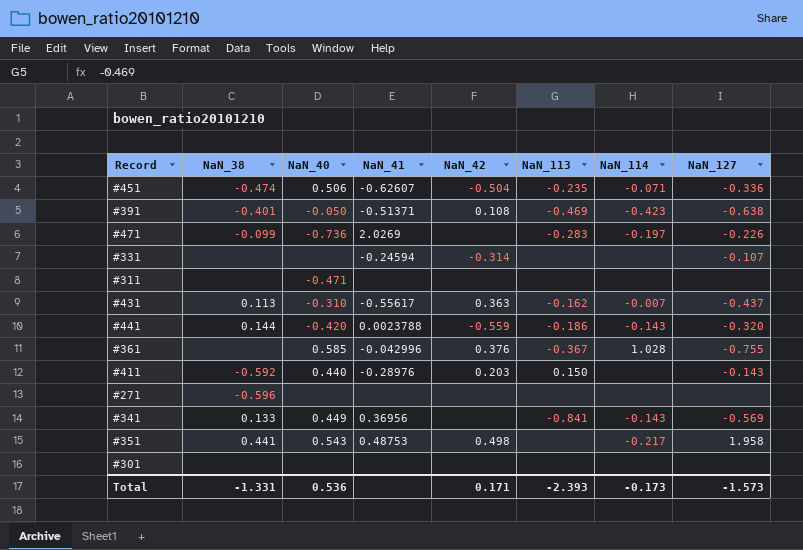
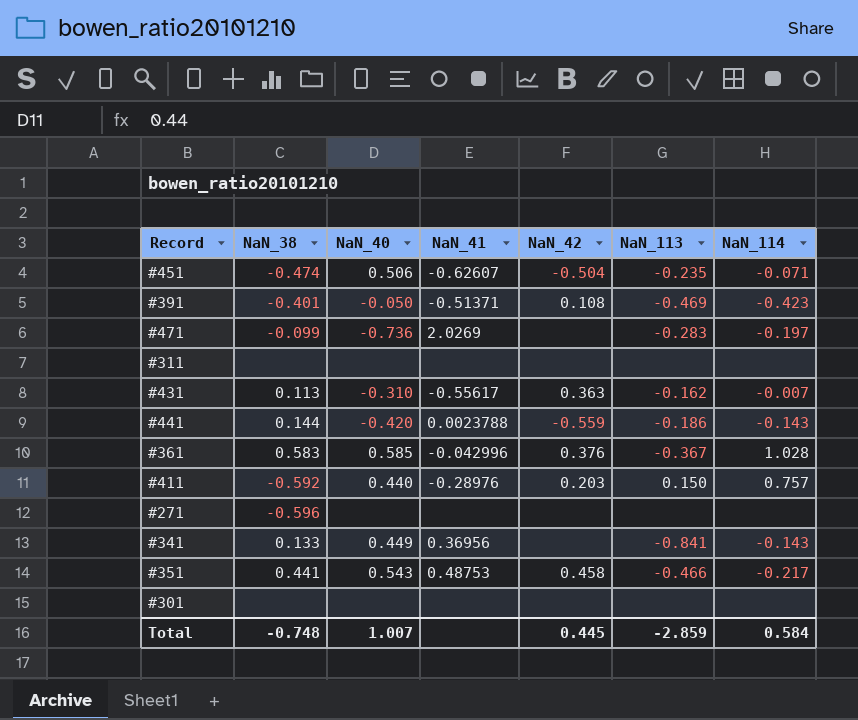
column NaN_127 | position: 8 -> none
row #331: none | none | -0.24594 | -0.314 | none | none | -0.107 -> none
#311 | NaN_40: -0.471 -> none
#361 | NaN_38: none -> 0.583
#411 | NaN_114: none -> 0.757
#351 | NaN_42: 0.498 -> 0.458
#351 | NaN_113: none -> -0.466
Total | NaN_38: -1.331 -> -0.748
Total | NaN_40: 0.536 -> 1.007
Total | NaN_42: 0.171 -> 0.445
Total | NaN_113: -2.393 -> -2.859
Total | NaN_114: -0.173 -> 0.584

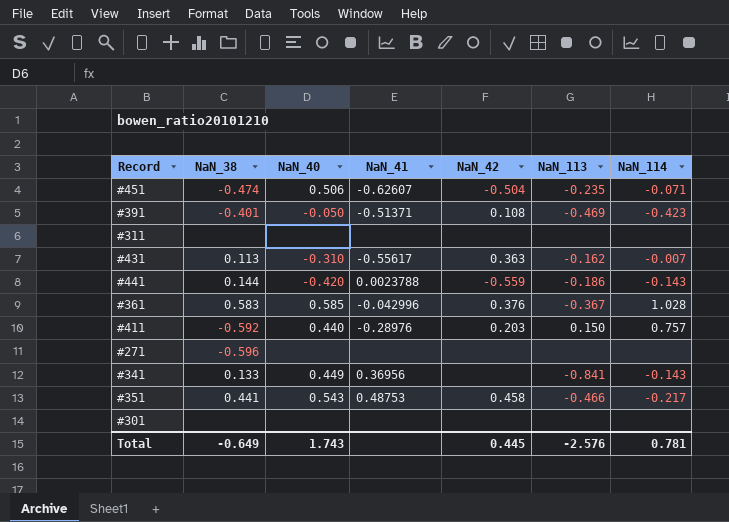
row #471: -0.099 | -0.736 | 2.0269 | none | -0.283 | -0.197 -> none
Total | NaN_38: -0.748 -> -0.649
Total | NaN_40: 1.007 -> 1.743
Total | NaN_113: -2.859 -> -2.576
Total | NaN_114: 0.584 -> 0.781

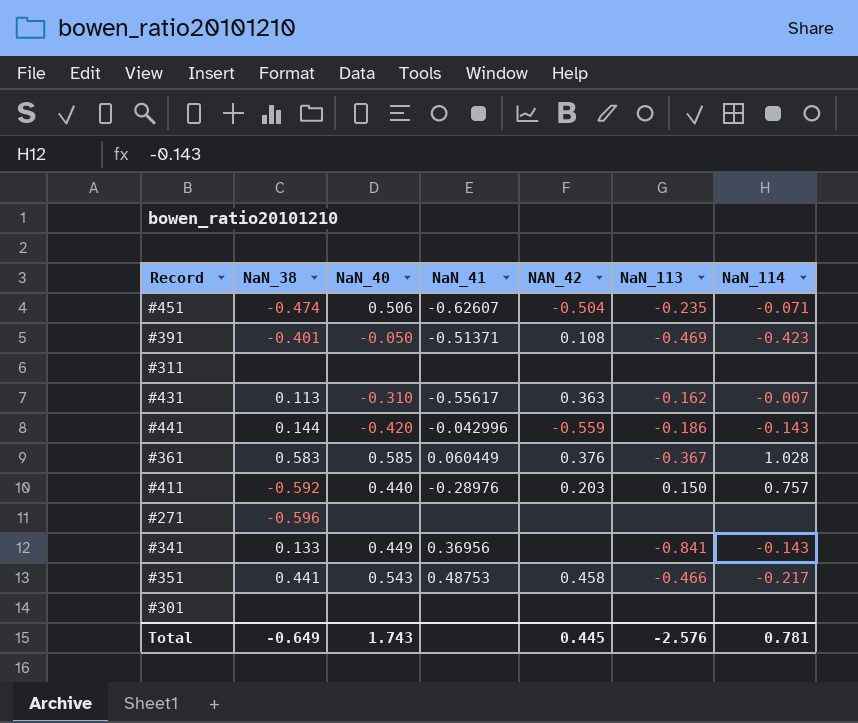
column name: NaN_42 -> NAN_42
#441 | NaN_41: 0.0023788 -> -0.042996
#361 | NaN_41: -0.042996 -> 0.060449

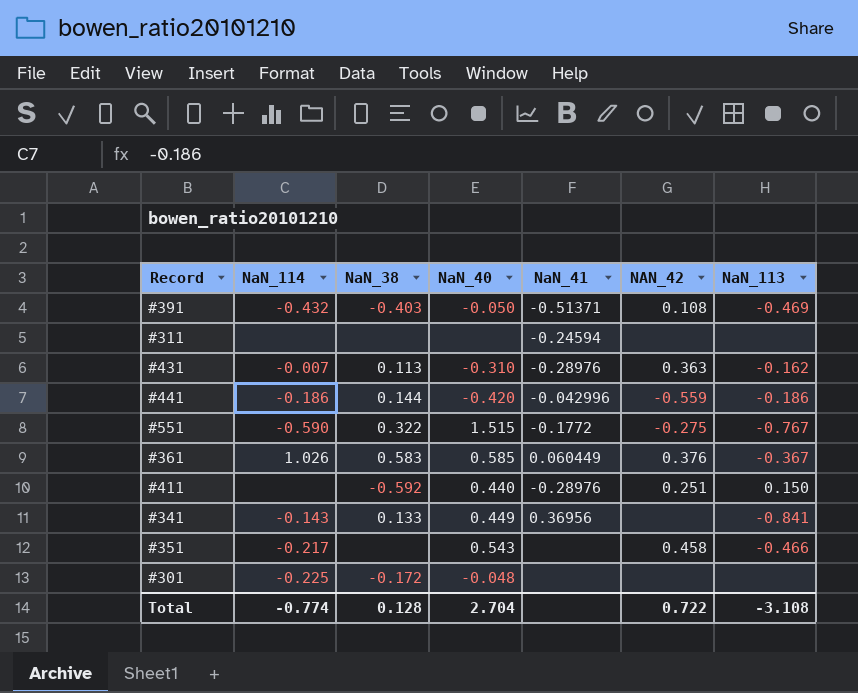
column NaN_114 | position: 7 -> 2
row #451: -0.474 | 0.506 | -0.62607 | -0.504 | -0.235 | -0.071 -> none
row #271: -0.596 | none | none | none | none | none -> none
#391 | NaN_114: -0.423 -> -0.432
#391 | NaN_38: -0.401 -> -0.403
#311 | NaN_41: none -> -0.24594
#431 | NaN_41: -0.55617 -> -0.28976
#441 | NaN_114: -0.143 -> -0.186
row #551: none -> -0.590 | 0.322 | 1.515 | -0.1772 | -0.275 | -0.767
#361 | NaN_114: 1.028 -> 1.026
#411 | NaN_114: 0.757 -> none
#411 | NAN_42: 0.203 -> 0.251
#351 | NaN_38: 0.441 -> none
#351 | NaN_41: 0.48753 -> none
#301 | NaN_114: none -> -0.225
#301 | NaN_38: none -> -0.172
#301 | NaN_40: none -> -0.048
Total | NaN_114: 0.781 -> -0.774
Total | NaN_38: -0.649 -> 0.128
Total | NaN_40: 1.743 -> 2.704
Total | NAN_42: 0.445 -> 0.722
Total | NaN_113: -2.576 -> -3.108

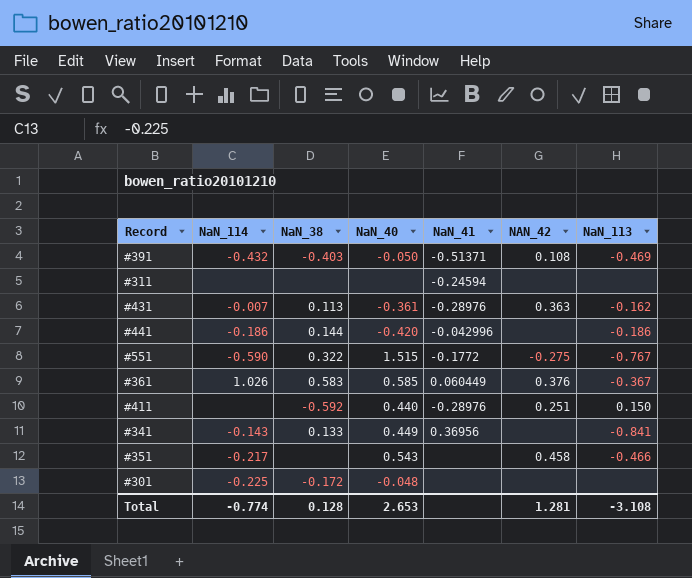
#431 | NaN_40: -0.310 -> -0.361
#441 | NAN_42: -0.559 -> none
Total | NaN_40: 2.704 -> 2.653
Total | NAN_42: 0.722 -> 1.281

